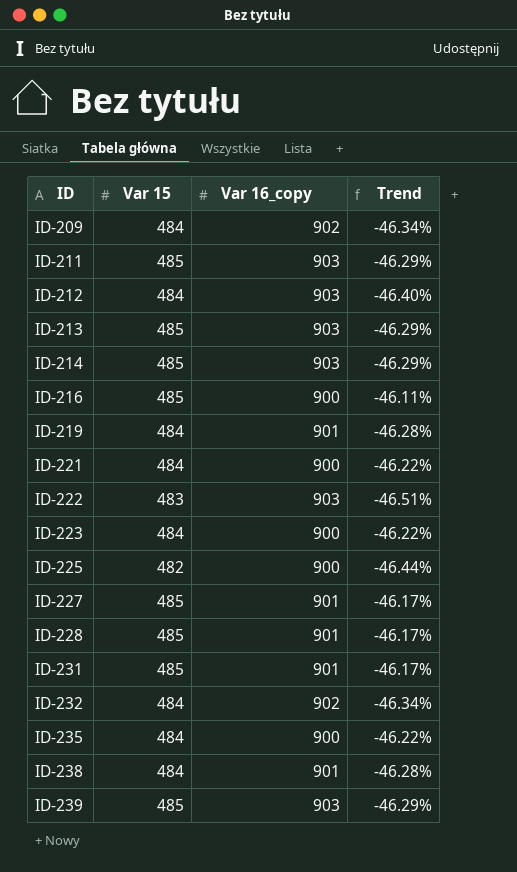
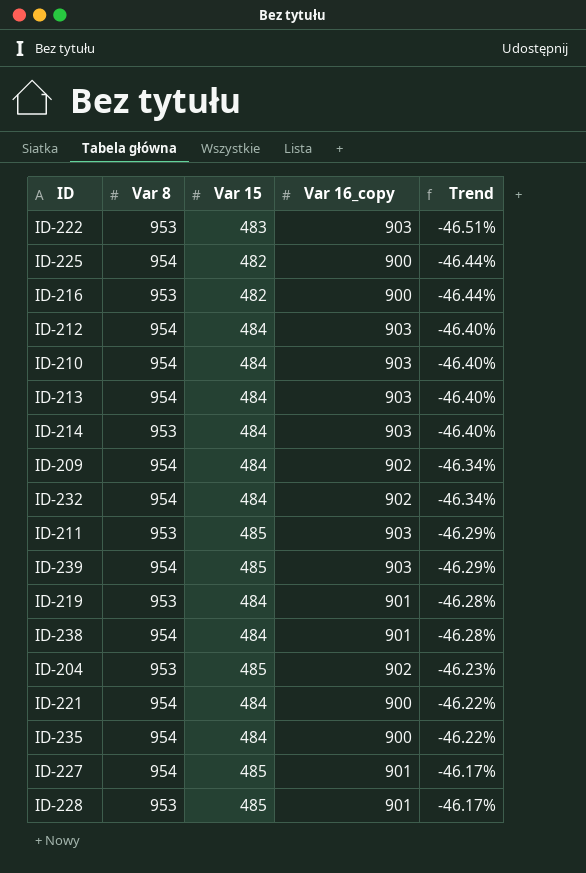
row order: ID ascending -> Trend ascending
column Var 8 | position: none -> 2
row ID-223: 484 | 900 | -46.22% -> none
row ID-231: 485 | 901 | -46.17% -> none
ID-216 | Var 15: 485 -> 482
ID-216 | Trend: -46.11% -> -46.44%
row ID-210: none -> 954 | 484 | 903 | -46.40%
ID-213 | Var 15: 485 -> 484
ID-213 | Trend: -46.29% -> -46.40%
ID-214 | Var 15: 485 -> 484
ID-214 | Trend: -46.29% -> -46.40%
row ID-204: none -> 953 | 485 | 902 | -46.23%

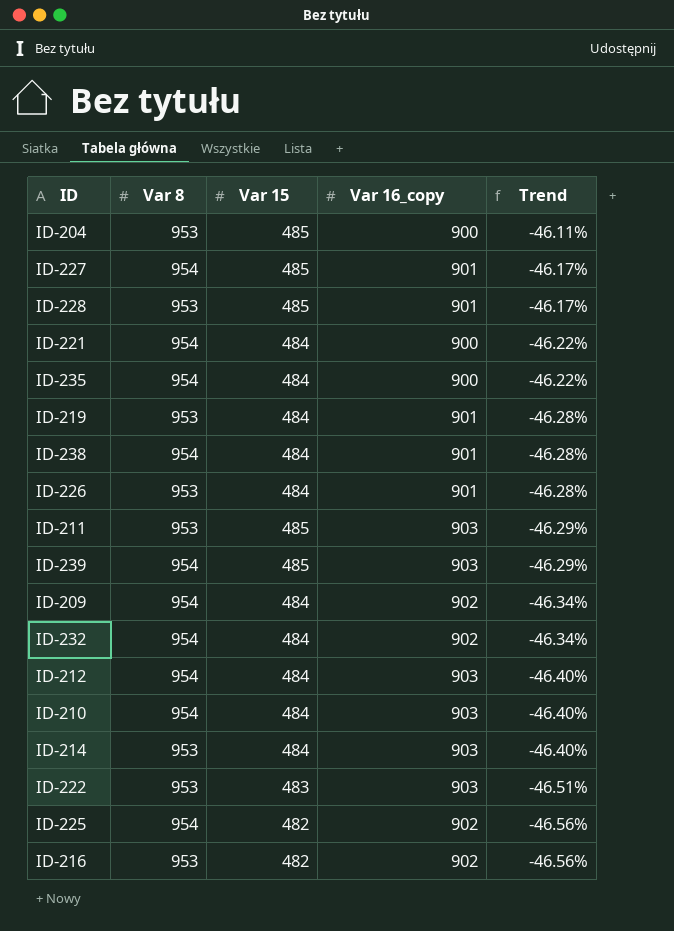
row order: Trend ascending -> Trend descending
row ID-213: 954 | 484 | 903 | -46.40% -> none
ID-204 | Var 16_copy: 902 -> 900
ID-204 | Trend: -46.23% -> -46.11%
row ID-226: none -> 953 | 484 | 901 | -46.28%
ID-225 | Var 16_copy: 900 -> 902
ID-225 | Trend: -46.44% -> -46.56%
ID-216 | Var 16_copy: 900 -> 902
ID-216 | Trend: -46.44% -> -46.56%

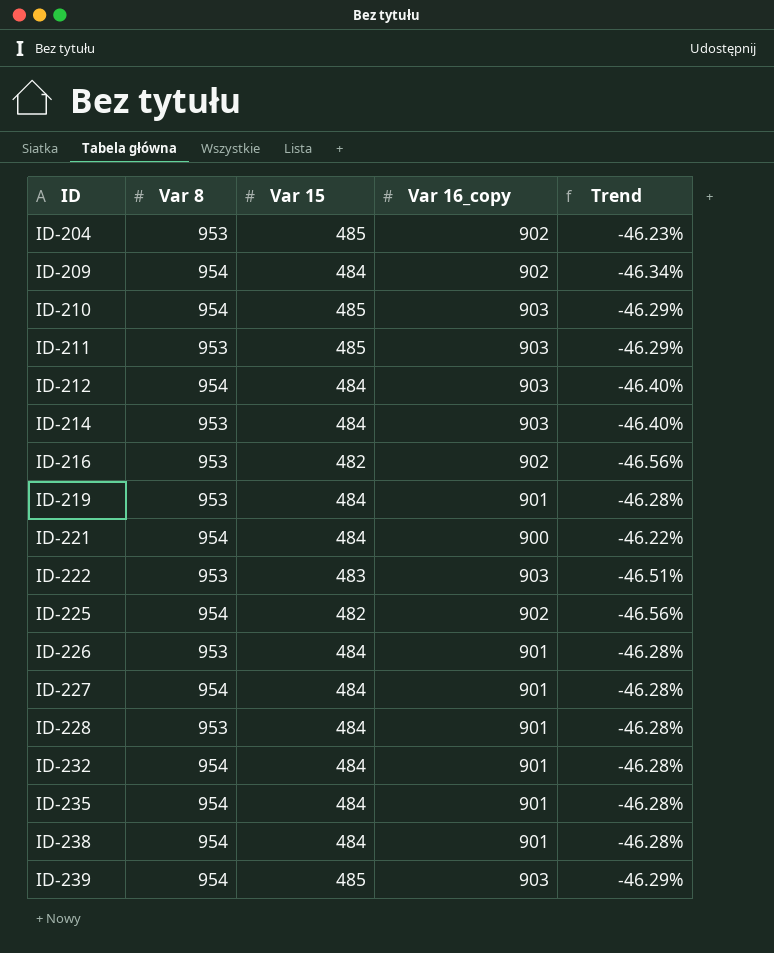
row order: Trend descending -> ID ascending
ID-204 | Var 16_copy: 900 -> 902
ID-204 | Trend: -46.11% -> -46.23%
ID-210 | Var 15: 484 -> 485
ID-210 | Trend: -46.40% -> -46.29%
ID-227 | Var 15: 485 -> 484
ID-227 | Trend: -46.17% -> -46.28%
ID-228 | Var 15: 485 -> 484
ID-228 | Trend: -46.17% -> -46.28%
ID-232 | Var 16_copy: 902 -> 901
ID-232 | Trend: -46.34% -> -46.28%
ID-235 | Var 16_copy: 900 -> 901
ID-235 | Trend: -46.22% -> -46.28%

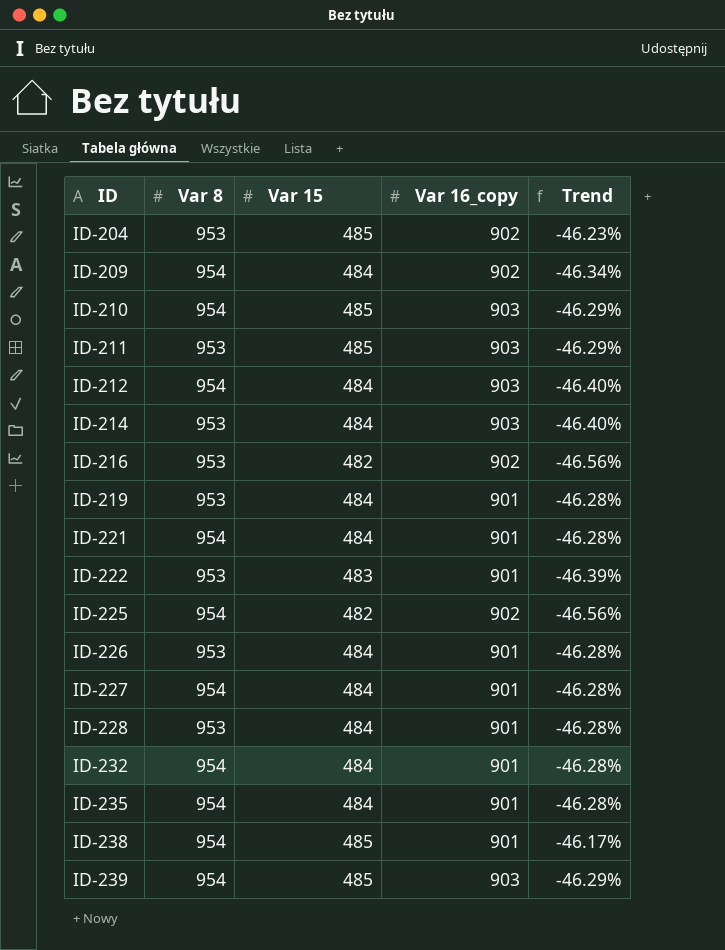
ID-221 | Var 16_copy: 900 -> 901
ID-221 | Trend: -46.22% -> -46.28%
ID-222 | Var 16_copy: 903 -> 901
ID-222 | Trend: -46.51% -> -46.39%
ID-238 | Var 15: 484 -> 485
ID-238 | Trend: -46.28% -> -46.17%

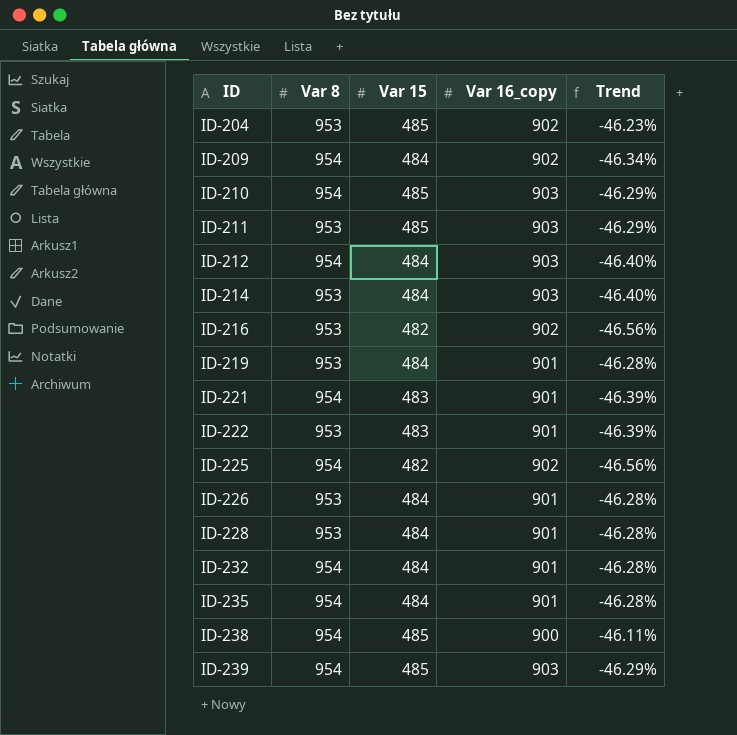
row ID-227: 954 | 484 | 901 | -46.28% -> none
ID-221 | Var 15: 484 -> 483
ID-221 | Trend: -46.28% -> -46.39%
ID-238 | Var 16_copy: 901 -> 900
ID-238 | Trend: -46.17% -> -46.11%

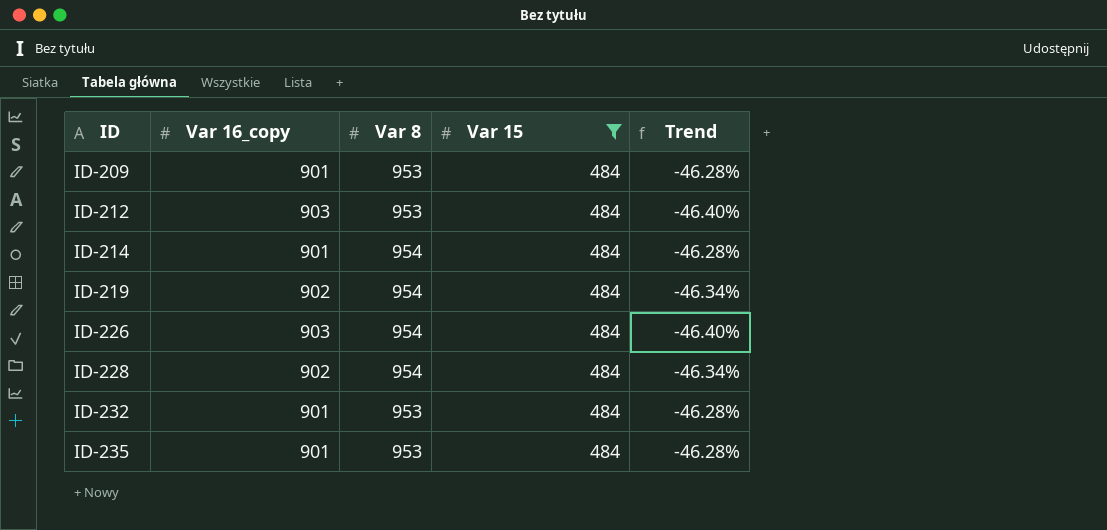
filter: none -> Var 15 = 484
column Var 16_copy | position: 4 -> 2
ID-209 | Var 16_copy: 902 -> 901
ID-209 | Var 8: 954 -> 953
ID-209 | Trend: -46.34% -> -46.28%
ID-212 | Var 8: 954 -> 953
ID-214 | Var 16_copy: 903 -> 901
ID-214 | Var 8: 953 -> 954
ID-214 | Trend: -46.40% -> -46.28%
ID-219 | Var 16_copy: 901 -> 902
ID-219 | Var 8: 953 -> 954
ID-219 | Trend: -46.28% -> -46.34%
ID-226 | Var 16_copy: 901 -> 903
ID-226 | Var 8: 953 -> 954
ID-226 | Trend: -46.28% -> -46.40%
ID-228 | Var 16_copy: 901 -> 902
ID-228 | Var 8: 953 -> 954
ID-228 | Trend: -46.28% -> -46.34%
ID-232 | Var 8: 954 -> 953
ID-235 | Var 8: 954 -> 953

